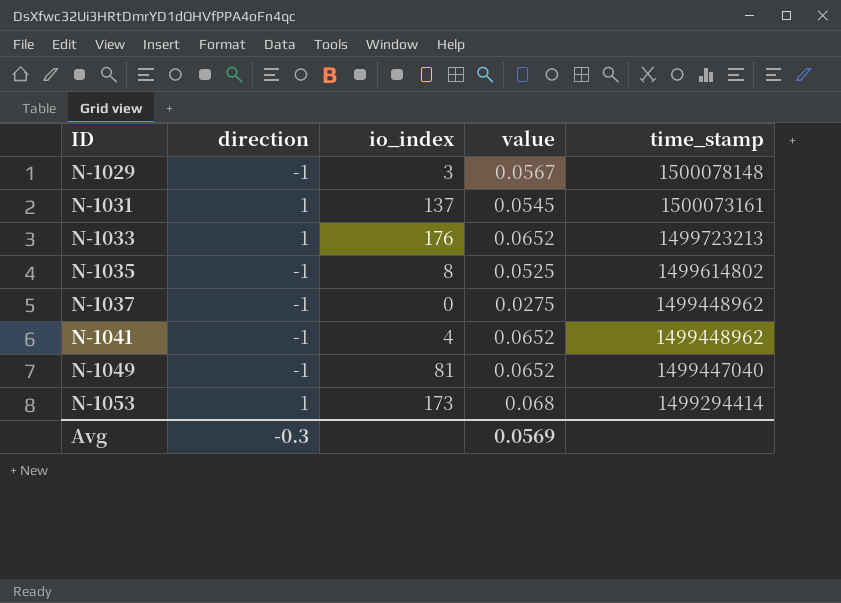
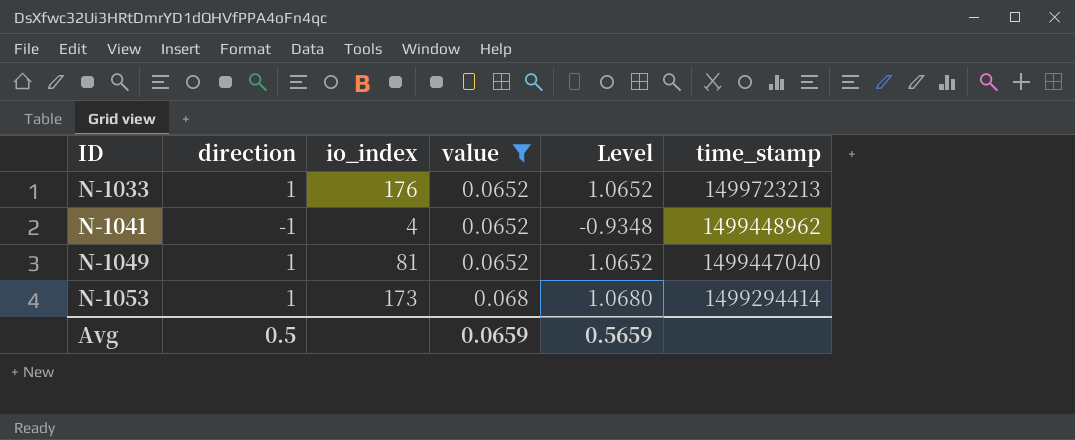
filter: none -> value >= 0.0652
column Level | formula: none -> [direction] + [value]
N-1049 | direction: -1 -> 1
Avg | direction: -0.3 -> 0.5
Avg | value: 0.0569 -> 0.0659

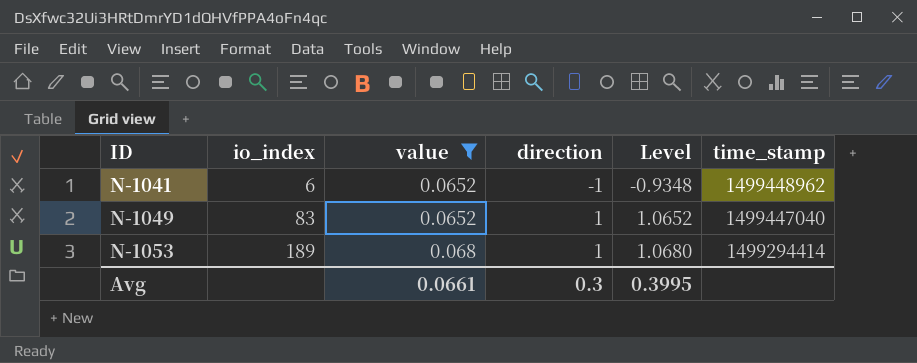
column direction | position: 2 -> 4
row N-1033: 1 | 176 | 0.0652 | 1.0652 | 1499723213 -> none
N-1041 | io_index: 4 -> 6
N-1049 | io_index: 81 -> 83
N-1053 | io_index: 173 -> 189
Avg | value: 0.0659 -> 0.0661
Avg | direction: 0.5 -> 0.3
Avg | Level: 0.5659 -> 0.3995

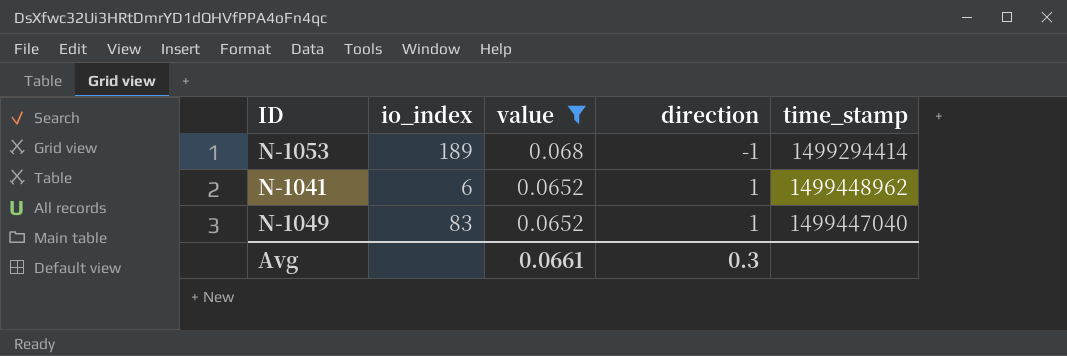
row order: ID ascending -> value descending
column Level | formula: [value] + [direction] -> none
N-1053 | direction: 1 -> -1
N-1041 | direction: -1 -> 1

